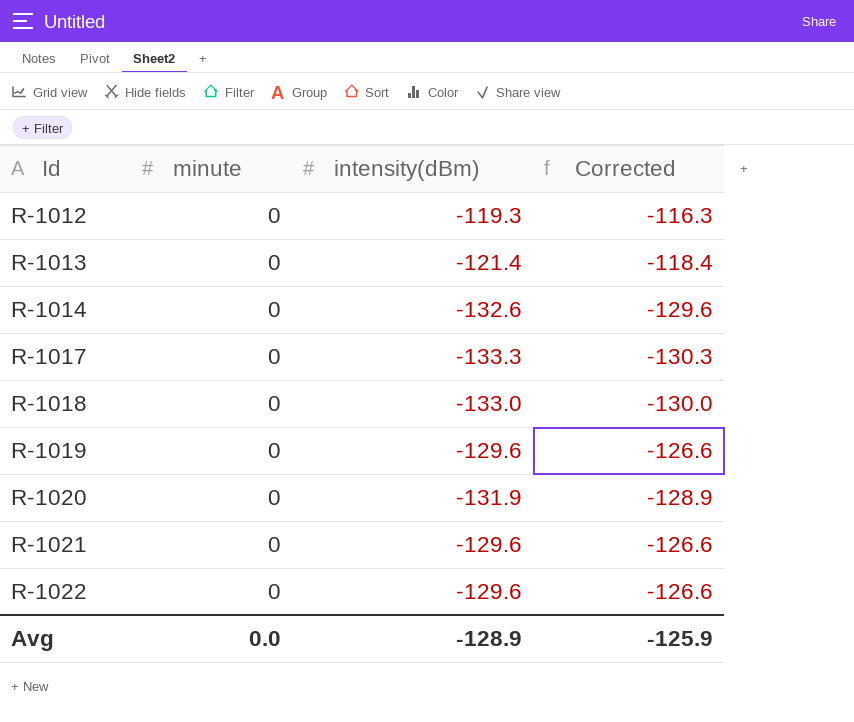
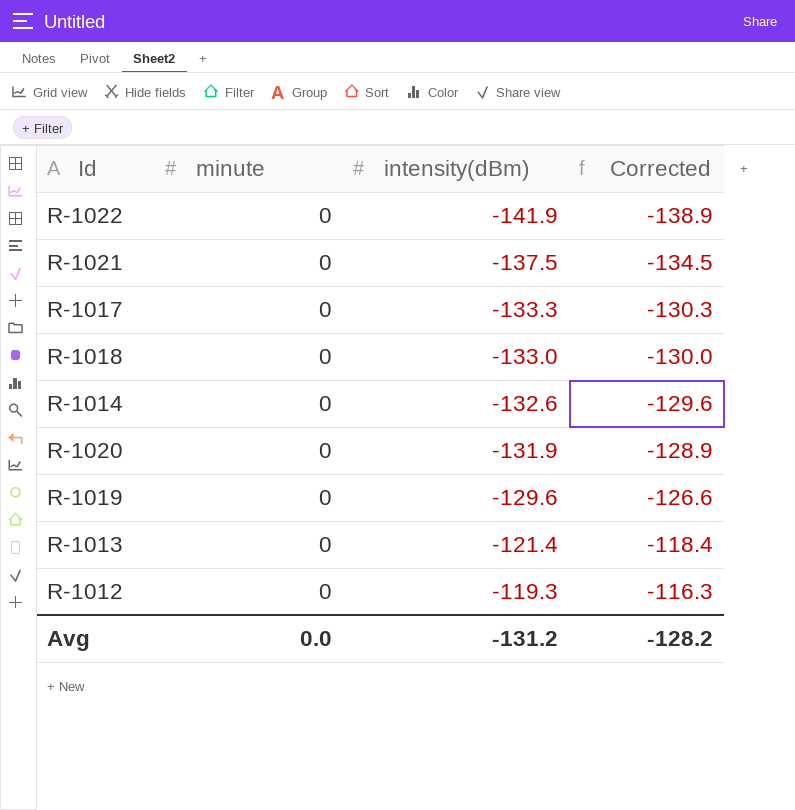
row order: Id ascending -> intensity(dBm) ascending
R-1022 | intensity(dBm): -129.6 -> -141.9
R-1022 | Corrected: -126.6 -> -138.9
R-1021 | intensity(dBm): -129.6 -> -137.5
R-1021 | Corrected: -126.6 -> -134.5
Avg | intensity(dBm): -128.9 -> -131.2
Avg | Corrected: -125.9 -> -128.2

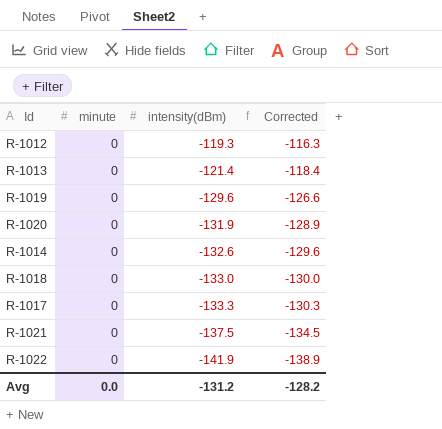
row order: intensity(dBm) ascending -> intensity(dBm) descending

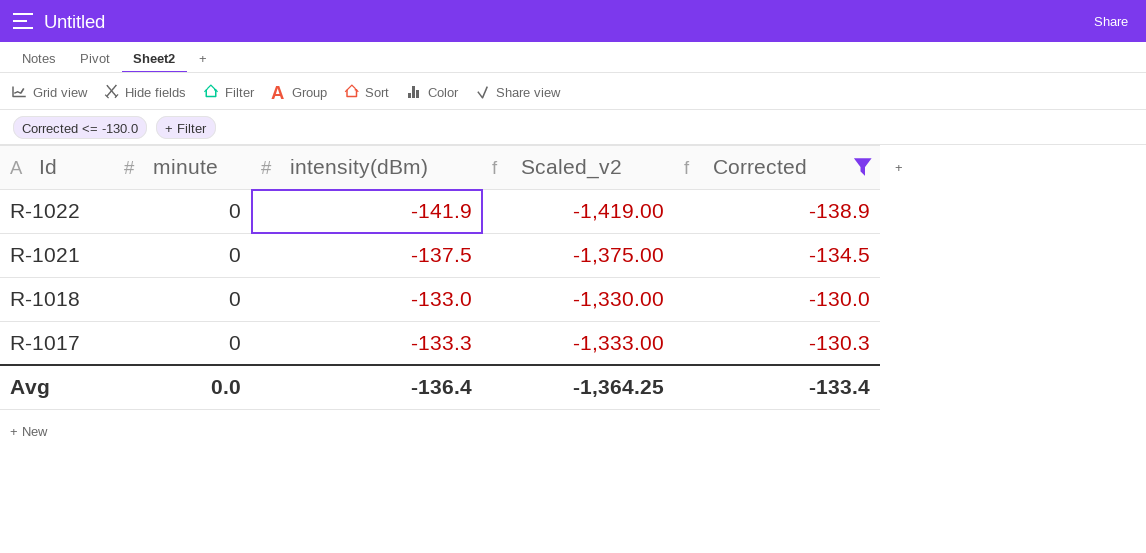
filter: none -> Corrected <= -130.0
row order: intensity(dBm) descending -> Id descending
column Scaled_v2 | formula: none -> [intensity(dBm)] * 10
Avg | intensity(dBm): -131.2 -> -136.4
Avg | Corrected: -128.2 -> -133.4

